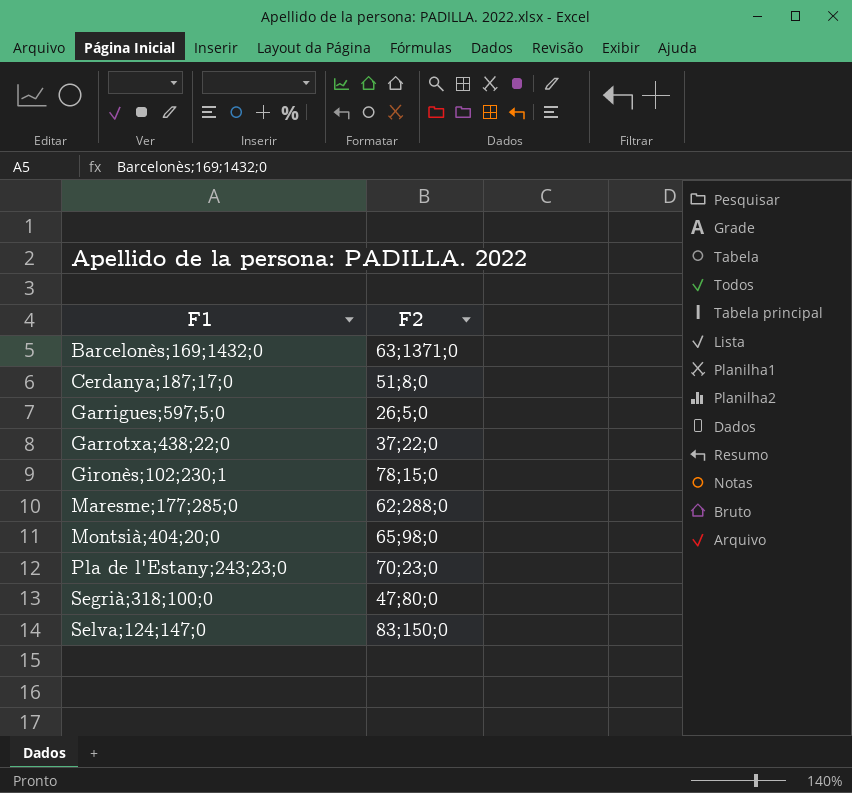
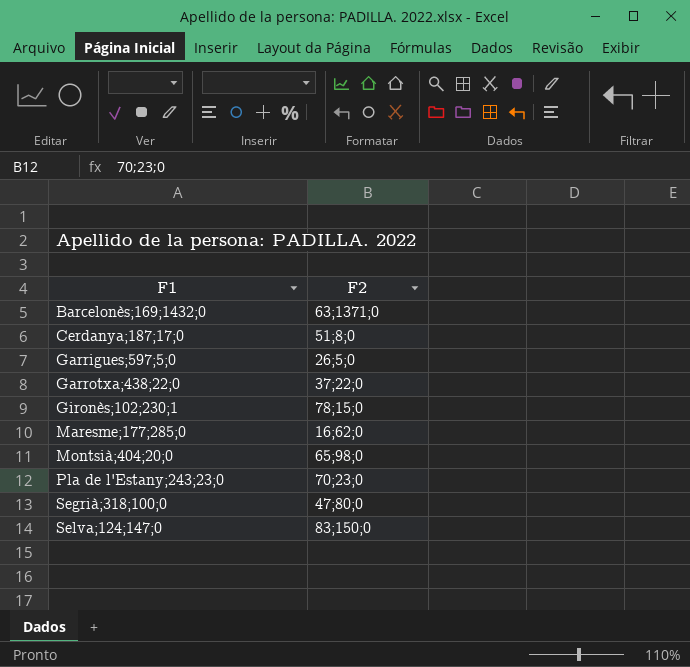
Maresme;177;285;0 | F2: 62;288;0 -> 16;62;0

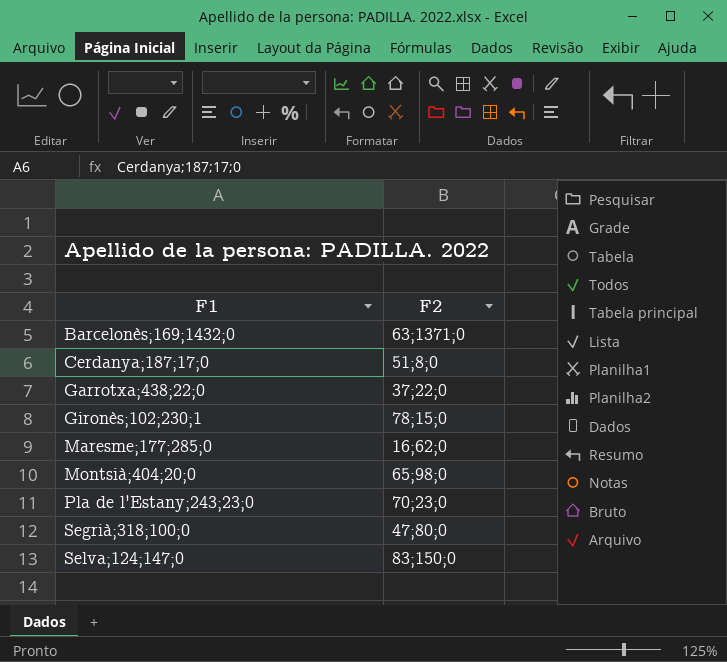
row Garrigues;597;5;0: 26;5;0 -> none

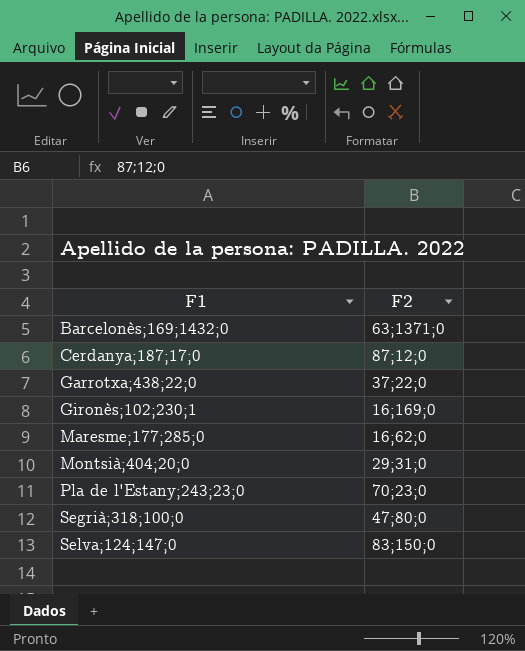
Cerdanya;187;17;0 | F2: 51;8;0 -> 87;12;0
Gironès;102;230;1 | F2: 78;15;0 -> 16;169;0
Montsià;404;20;0 | F2: 65;98;0 -> 29;31;0

